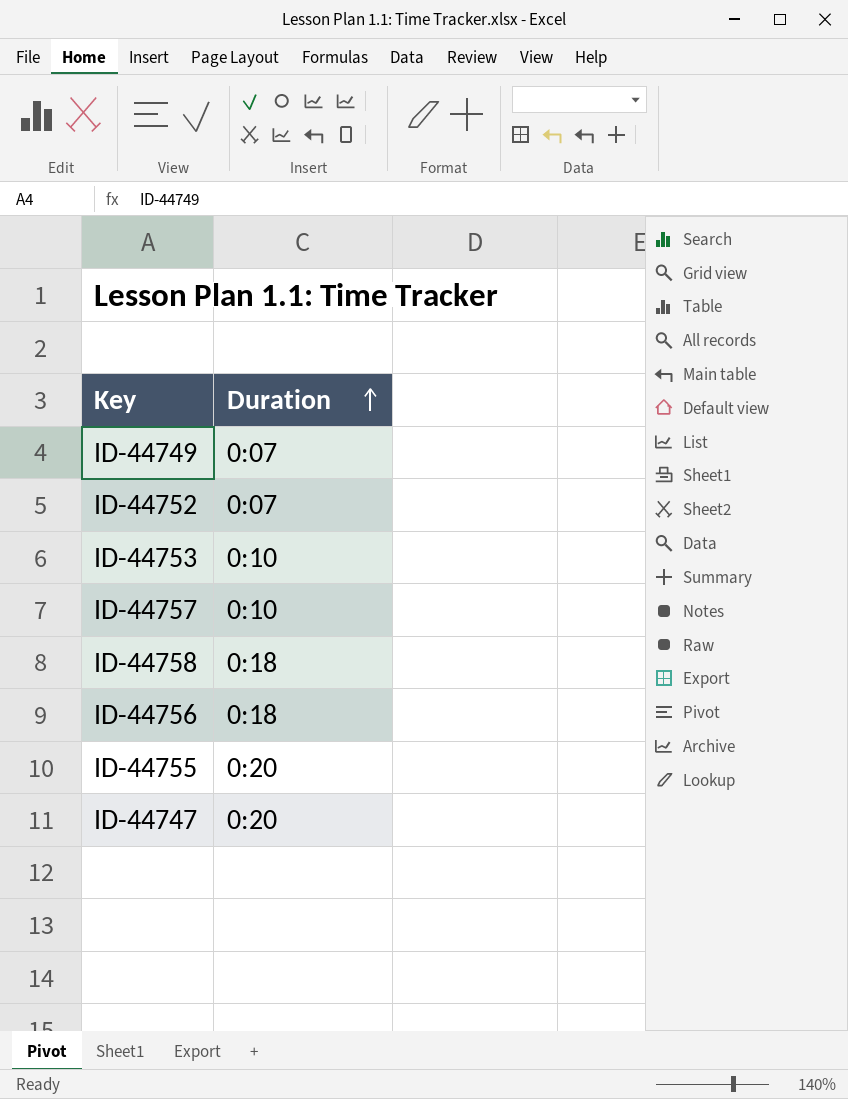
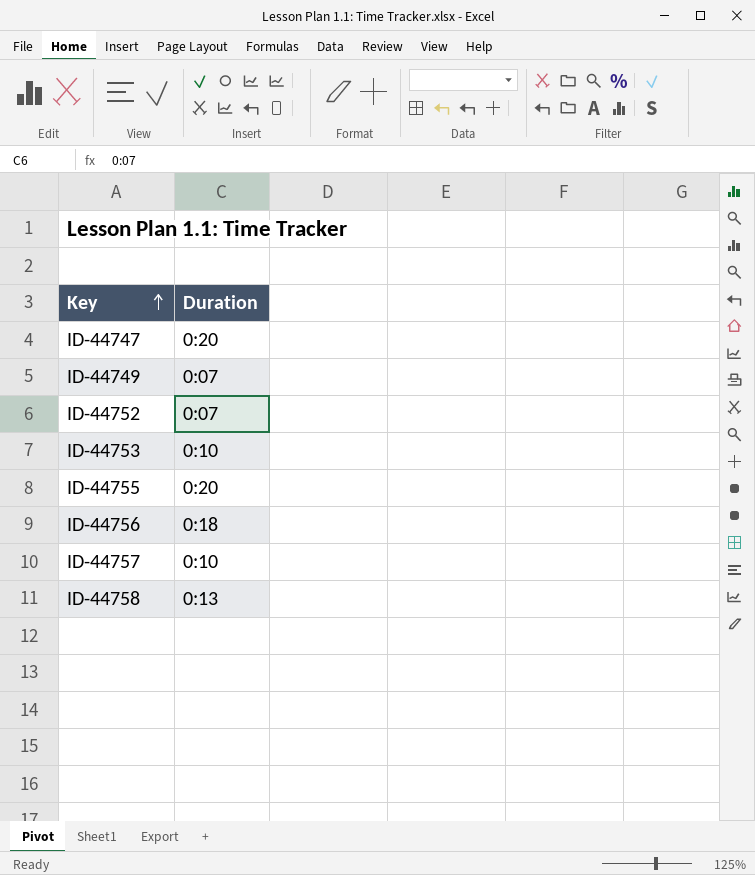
row order: Duration ascending -> Key ascending
ID-44758 | Duration: 0:18 -> 0:13

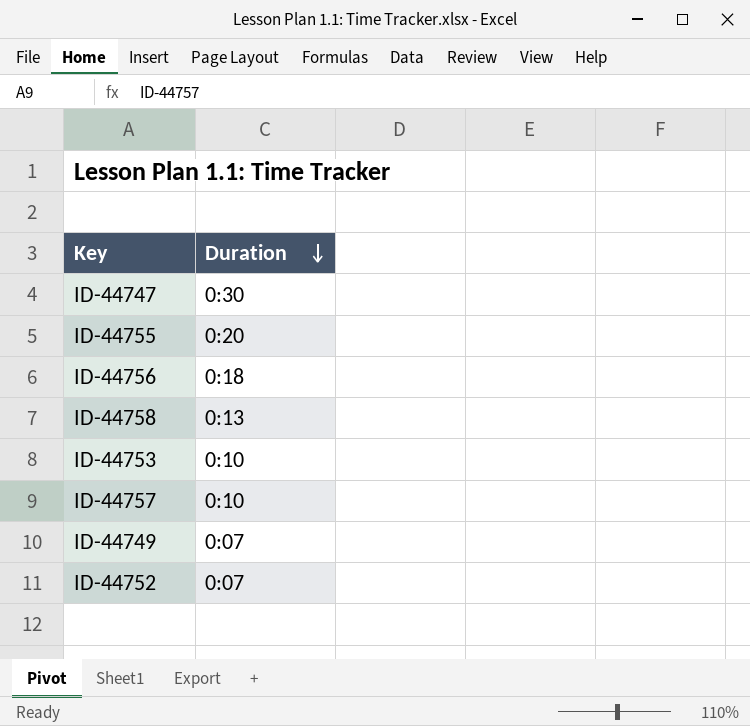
row order: Key ascending -> Duration descending
ID-44747 | Duration: 0:20 -> 0:30

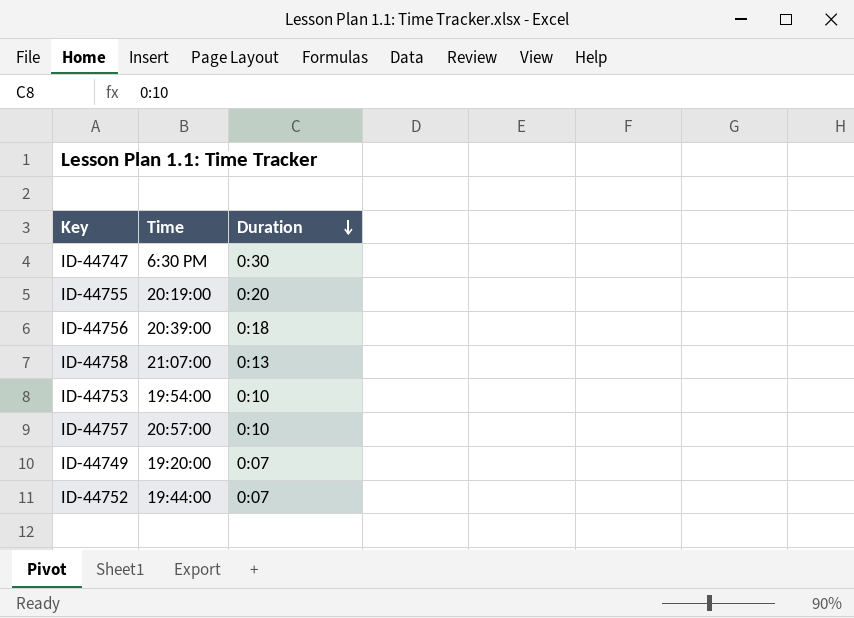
column Time | position: none -> 2

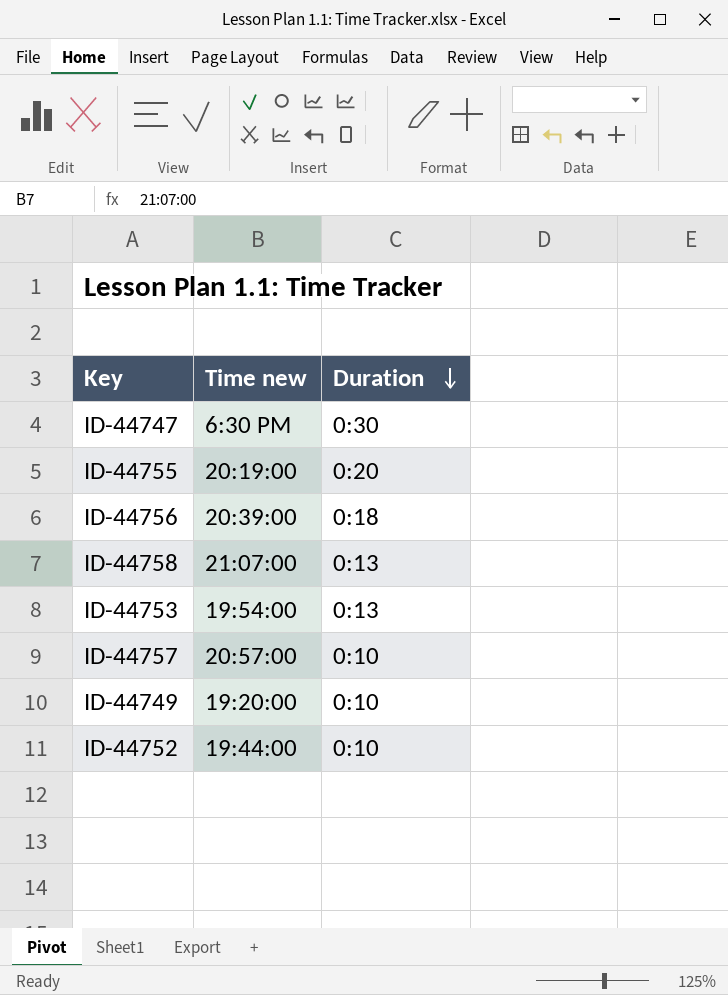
column name: Time -> Time new
ID-44753 | Duration: 0:10 -> 0:13
ID-44749 | Duration: 0:07 -> 0:10
ID-44752 | Duration: 0:07 -> 0:10

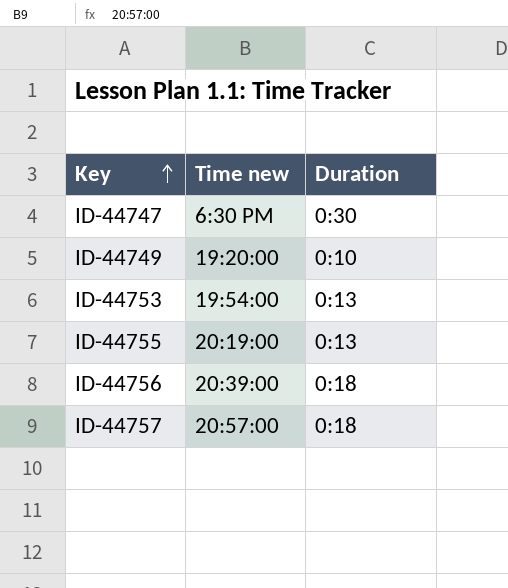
row order: Duration descending -> Key ascending
row ID-44758: 21:07:00 | 0:13 -> none
row ID-44752: 19:44:00 | 0:10 -> none
ID-44755 | Duration: 0:20 -> 0:13
ID-44757 | Duration: 0:10 -> 0:18

